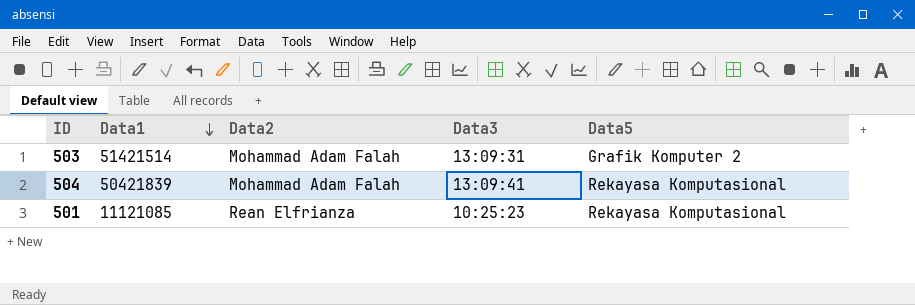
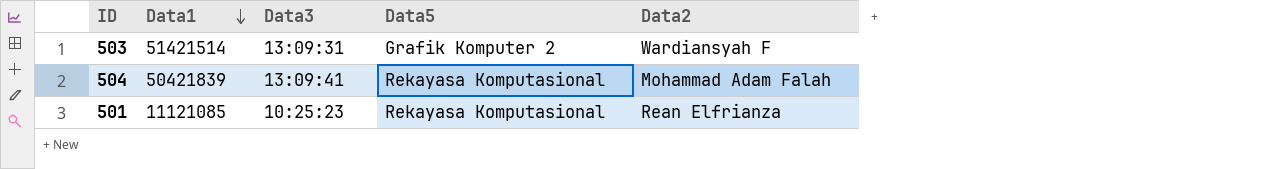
column Data2 | position: 3 -> 5
503 | Data2: Mohammad Adam Falah -> Wardiansyah F

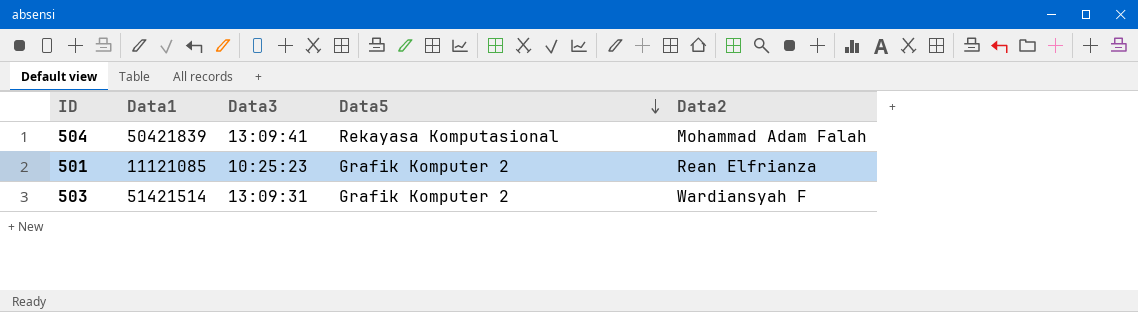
row order: Data1 descending -> Data5 descending
501 | Data5: Rekayasa Komputasional -> Grafik Komputer 2

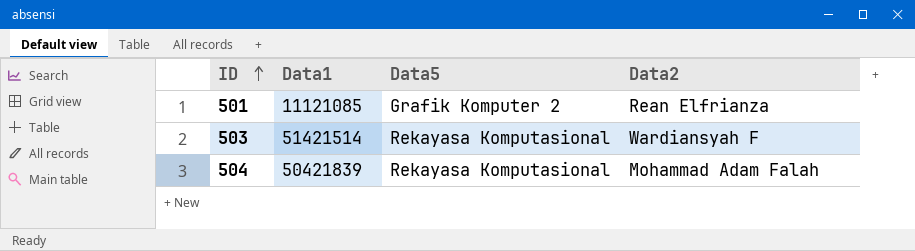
row order: Data5 descending -> ID ascending
column Data3 | position: 3 -> none
503 | Data5: Grafik Komputer 2 -> Rekayasa Komputasional

